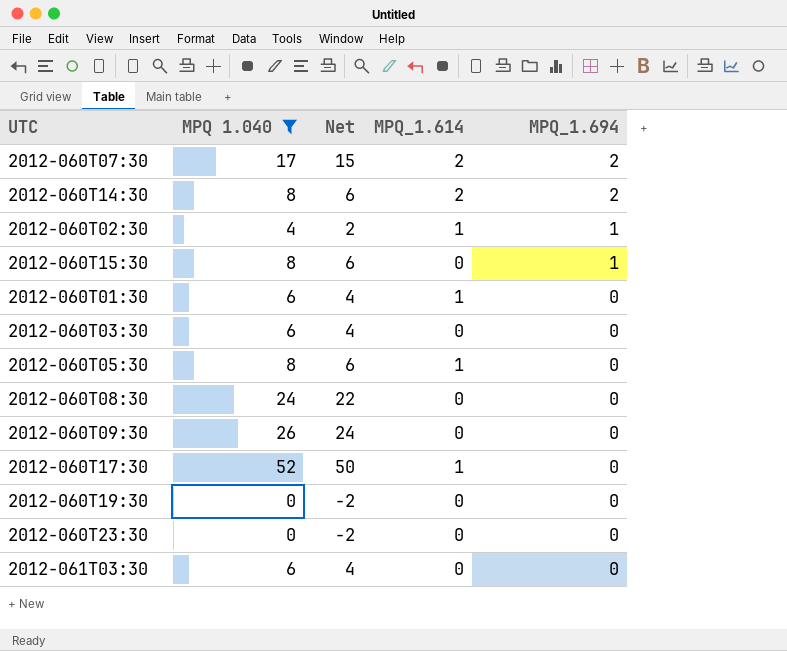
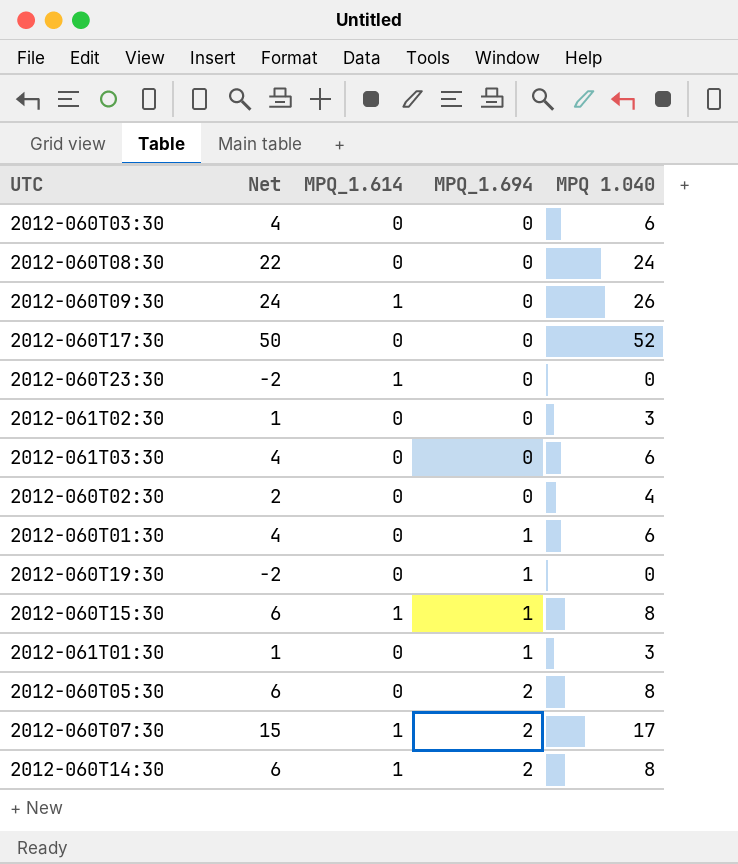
filter: MPQ 1.040 != 3 -> none
row order: MPQ_1.694 descending -> MPQ_1.694 ascending
column MPQ 1.040 | position: 2 -> 5
2012-060T09:30 | MPQ_1.614: 0 -> 1
2012-060T17:30 | MPQ_1.614: 1 -> 0
2012-060T23:30 | MPQ_1.614: 0 -> 1
2012-060T02:30 | MPQ_1.614: 1 -> 0
2012-060T02:30 | MPQ_1.694: 1 -> 0
2012-060T01:30 | MPQ_1.614: 1 -> 0
2012-060T01:30 | MPQ_1.694: 0 -> 1
2012-060T19:30 | MPQ_1.694: 0 -> 1
2012-060T15:30 | MPQ_1.614: 0 -> 1
2012-060T05:30 | MPQ_1.614: 1 -> 0
2012-060T05:30 | MPQ_1.694: 0 -> 2
2012-060T07:30 | MPQ_1.614: 2 -> 1
2012-060T14:30 | MPQ_1.614: 2 -> 1

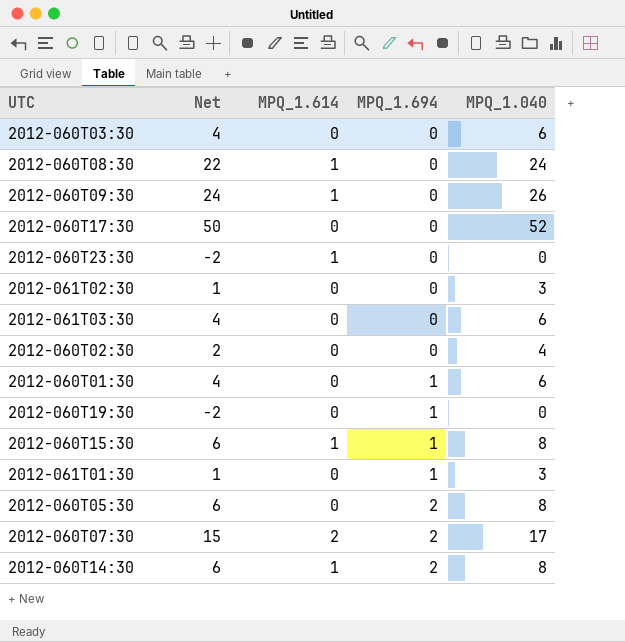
column name: MPQ 1.040 -> MPQ_1.040
2012-060T08:30 | MPQ_1.614: 0 -> 1
2012-060T07:30 | MPQ_1.614: 1 -> 2

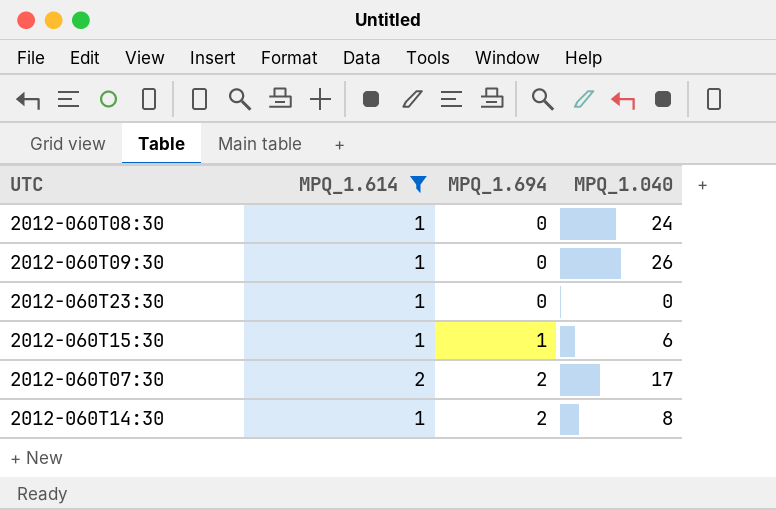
filter: none -> MPQ_1.614 != 0
column Net | formula: [MPQ_1.040] - 2 -> none
2012-060T15:30 | MPQ_1.040: 8 -> 6

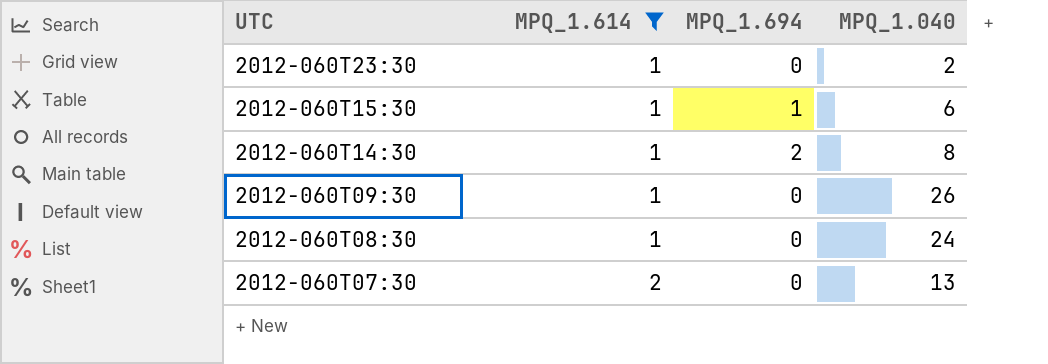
row order: MPQ_1.694 ascending -> UTC descending
2012-060T23:30 | MPQ_1.040: 0 -> 2
2012-060T07:30 | MPQ_1.694: 2 -> 0
2012-060T07:30 | MPQ_1.040: 17 -> 13

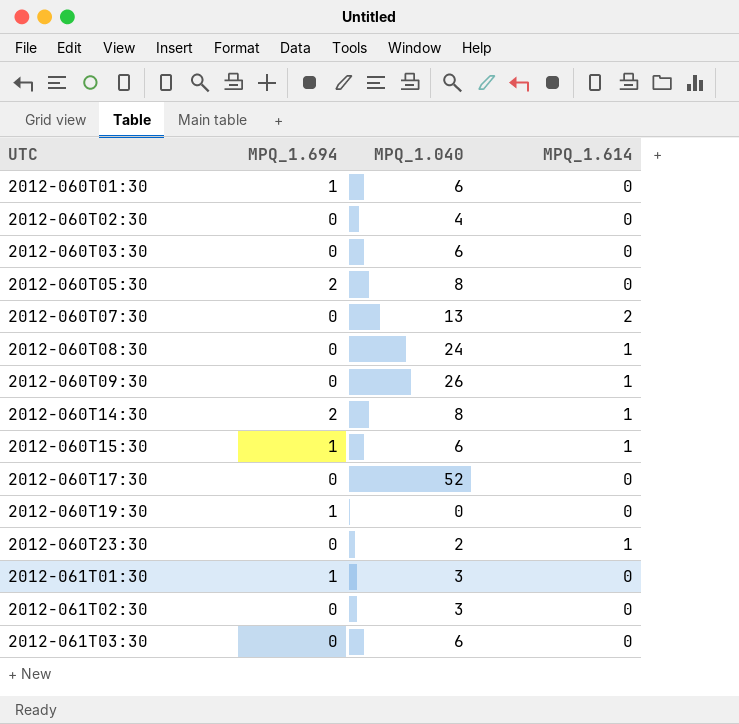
filter: MPQ_1.614 != 0 -> none
row order: UTC descending -> UTC ascending
column MPQ_1.614 | position: 2 -> 4

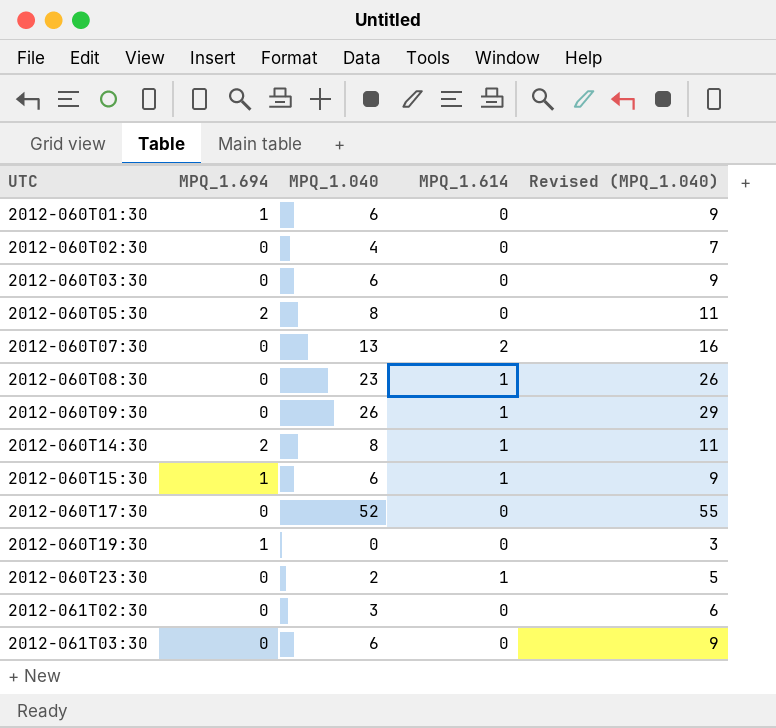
column Revised (MPQ_1.040) | formula: none -> [MPQ_1.040] + 3
row 2012-061T01:30: 1 | 3 | 0 -> none
2012-060T08:30 | MPQ_1.040: 24 -> 23

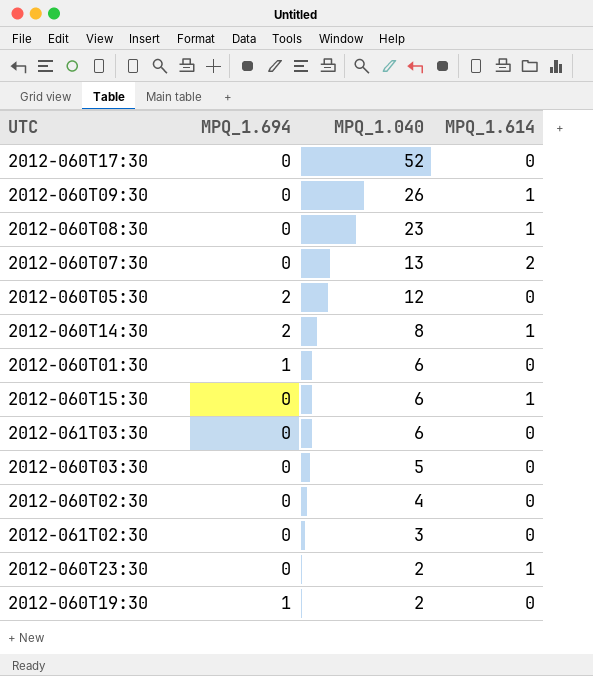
row order: UTC ascending -> MPQ_1.040 descending
column Revised (MPQ_1.040) | formula: [MPQ_1.040] + 3 -> none
2012-060T05:30 | MPQ_1.040: 8 -> 12
2012-060T15:30 | MPQ_1.694: 1 -> 0
2012-060T03:30 | MPQ_1.040: 6 -> 5
2012-060T19:30 | MPQ_1.040: 0 -> 2

